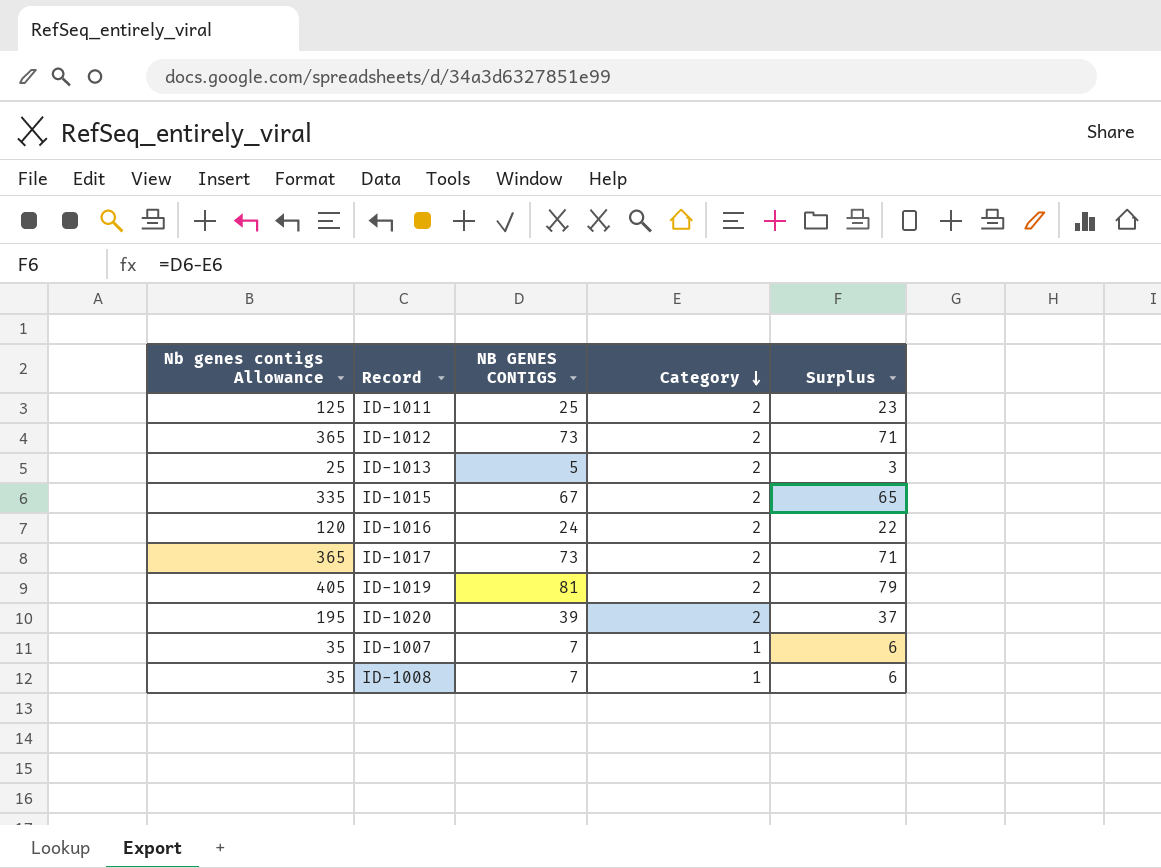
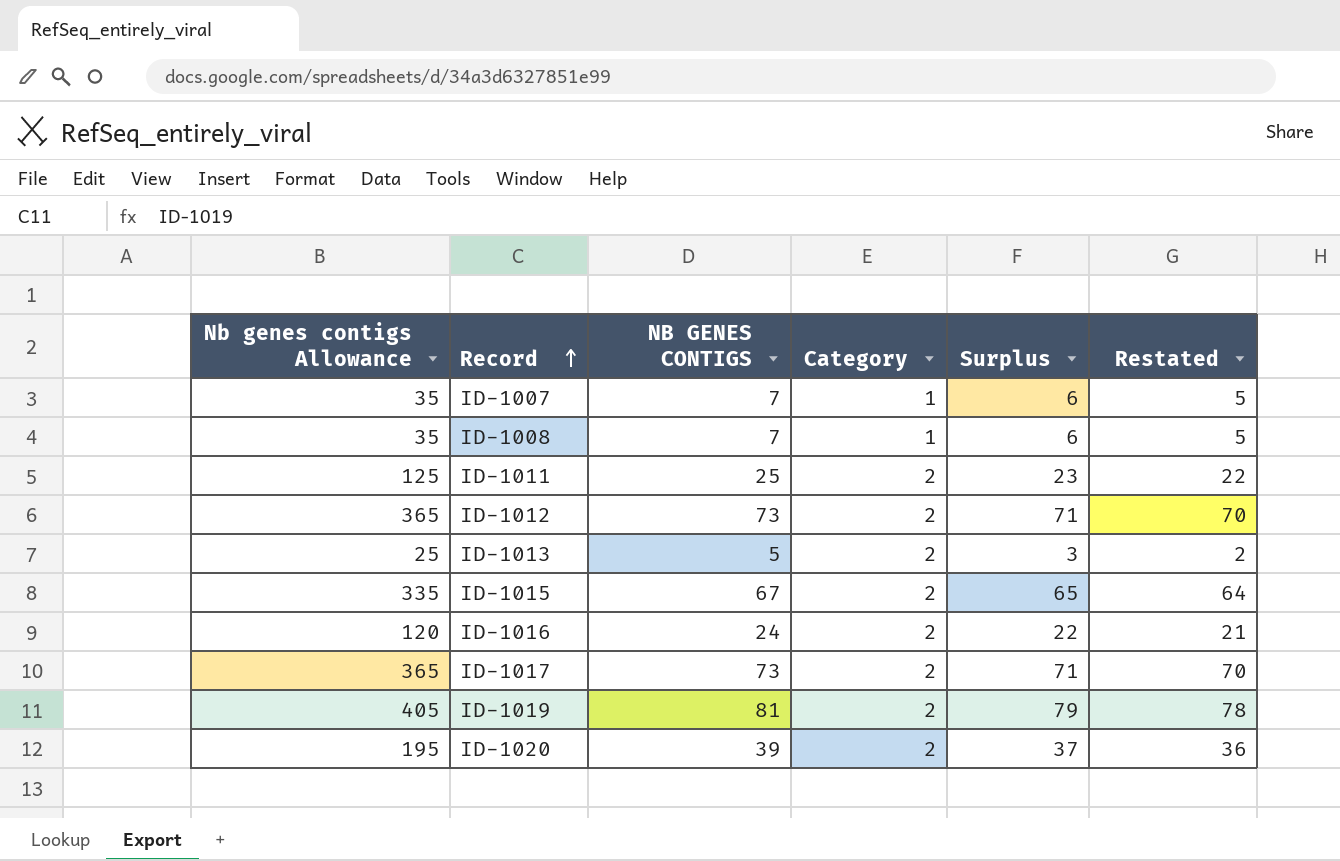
row order: Category descending -> Record ascending
column Restated | formula: none -> [Surplus] - 1

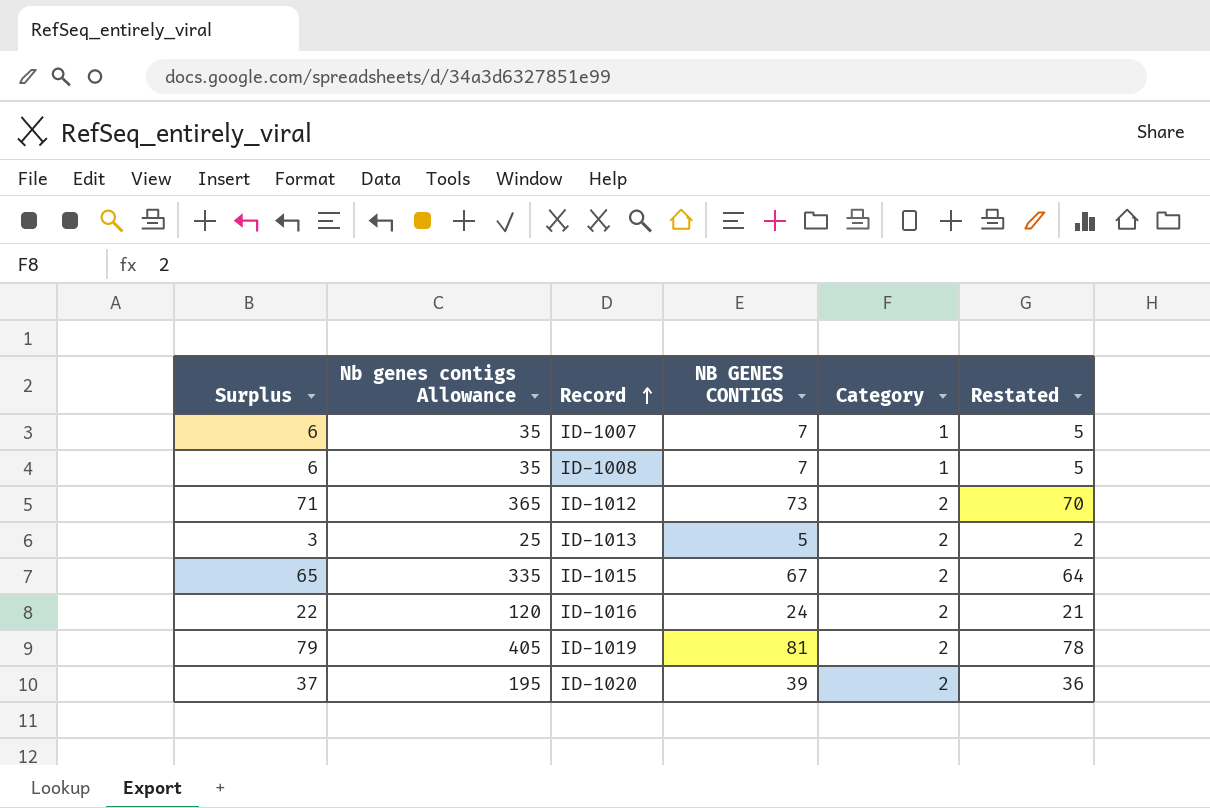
column Surplus | position: 5 -> 1
row ID-1011: 125 | 25 | 2 | 23 | 22 -> none
row ID-1017: 365 | 73 | 2 | 71 | 70 -> none

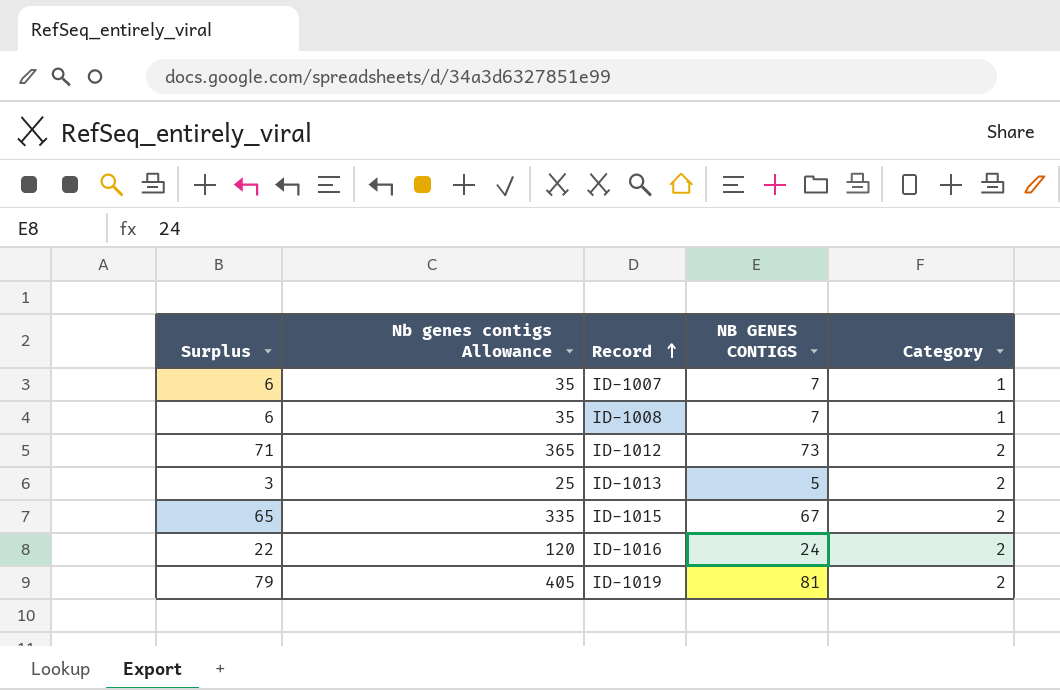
column Restated | formula: [Surplus] - 1 -> none
row ID-1020: 37 | 195 | 39 | 2 | 36 -> none

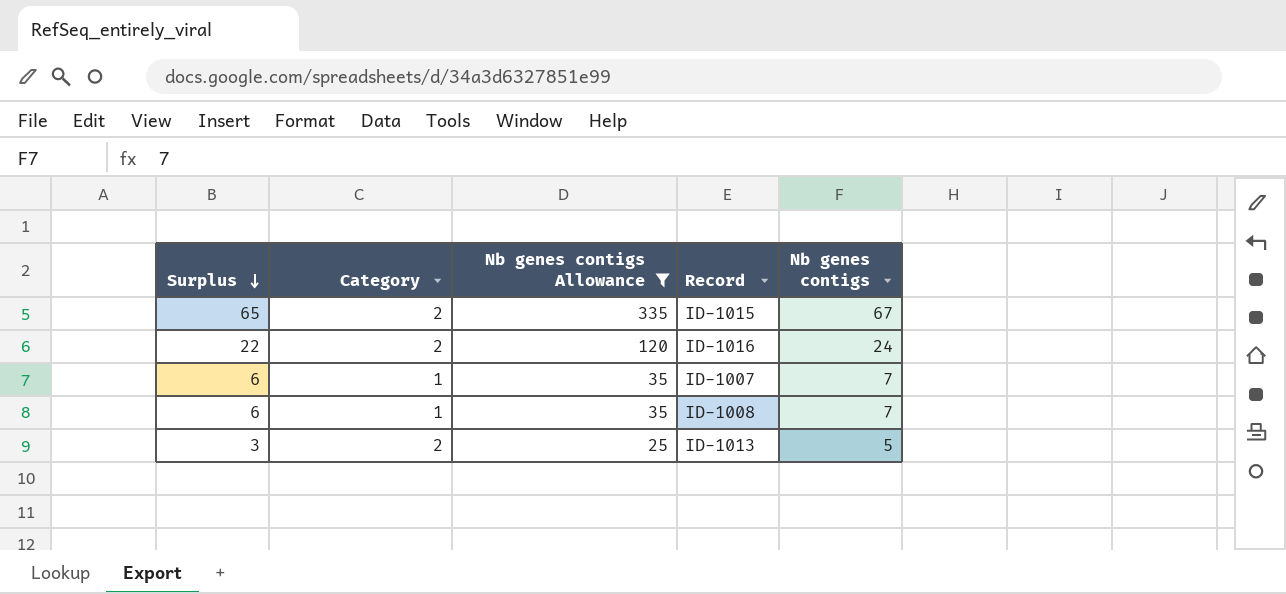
filter: none -> Nb genes contigs Allowance <= 335
row order: Record ascending -> Surplus descending
column Category | position: 5 -> 2
column name: NB GENES CONTIGS -> Nb genes contigs

